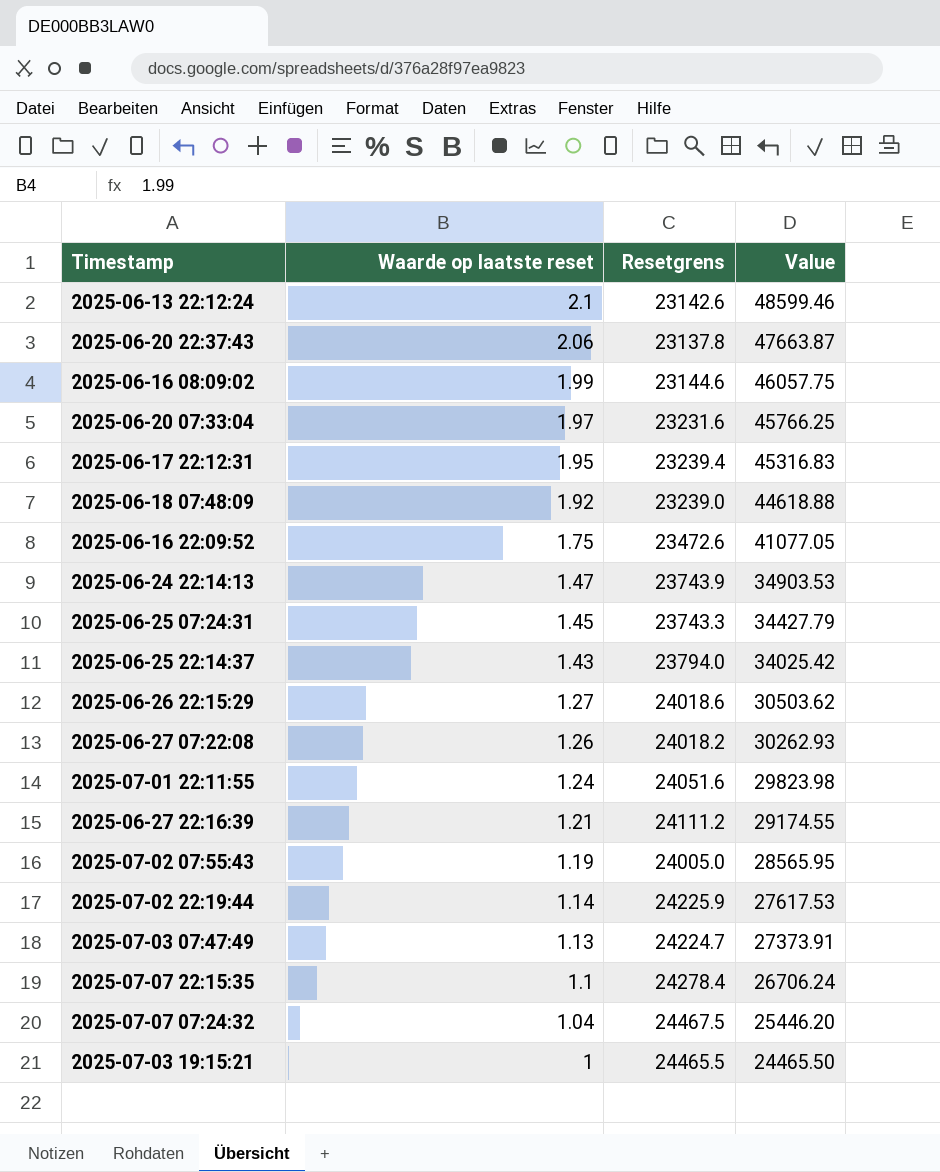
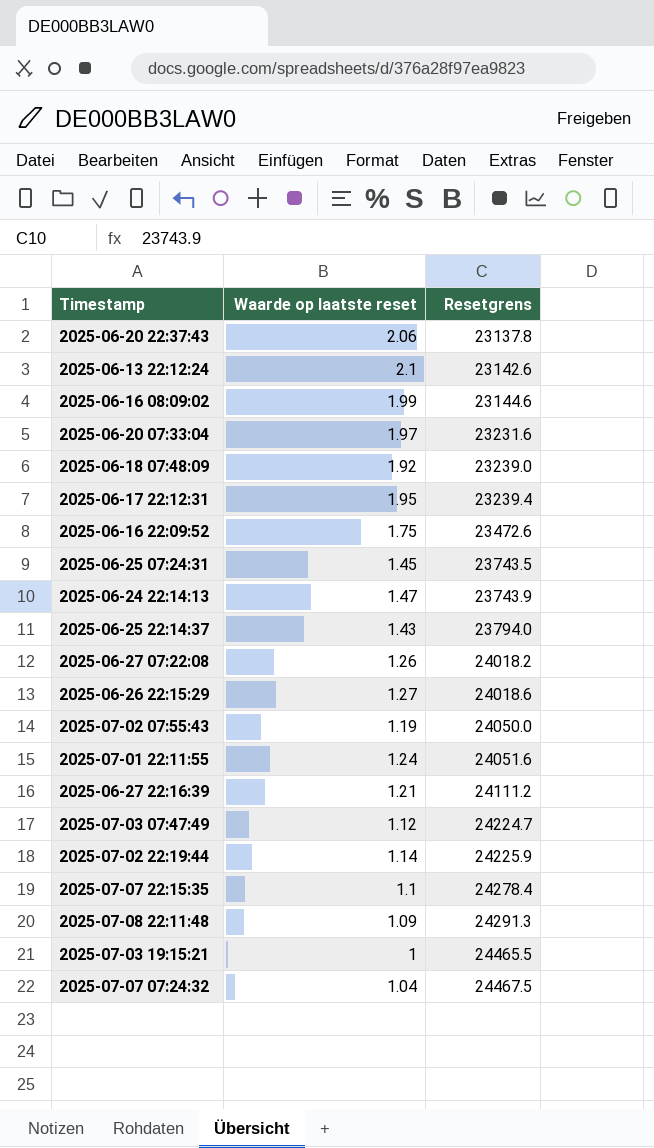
row order: Waarde op laatste reset descending -> Resetgrens ascending
column Value | formula: [Waarde op laatste reset] * [Resetgrens] -> none
2025-06-25 07:24:31 | Resetgrens: 23743.3 -> 23743.5
2025-07-02 07:55:43 | Resetgrens: 24005.0 -> 24050.0
2025-07-03 07:47:49 | Waarde op laatste reset: 1.13 -> 1.12
row 2025-07-08 22:11:48: none -> 1.09 | 24291.3

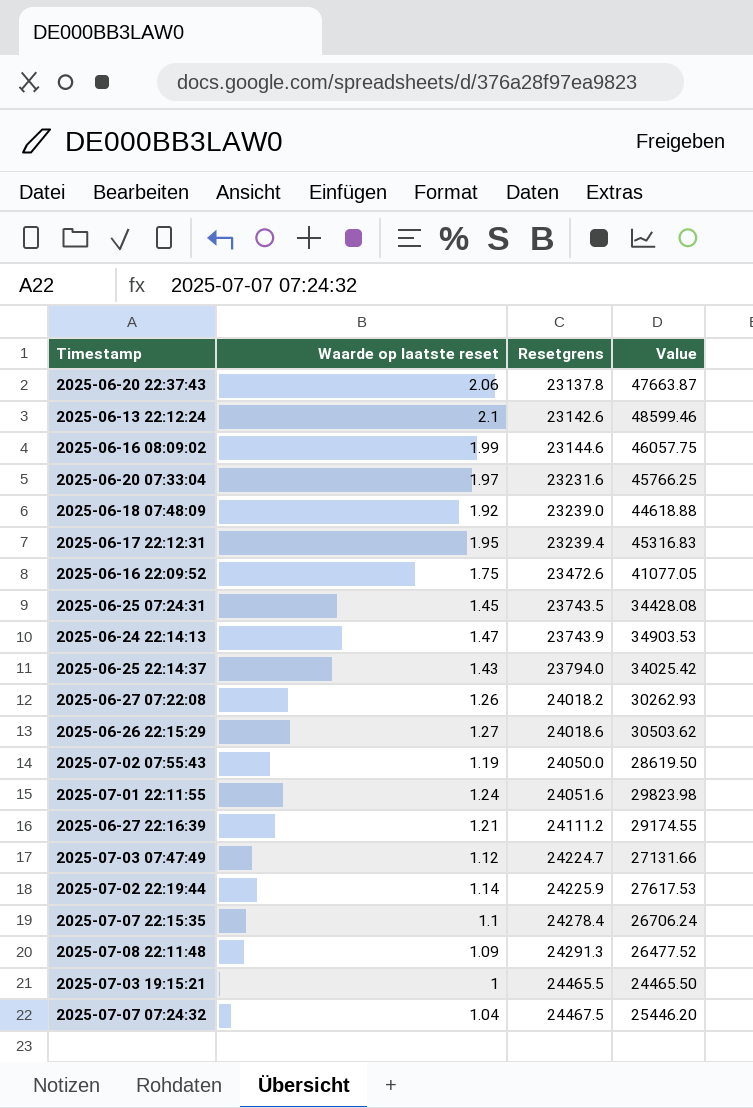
column Value | formula: none -> [Waarde op laatste reset] * [Resetgrens]

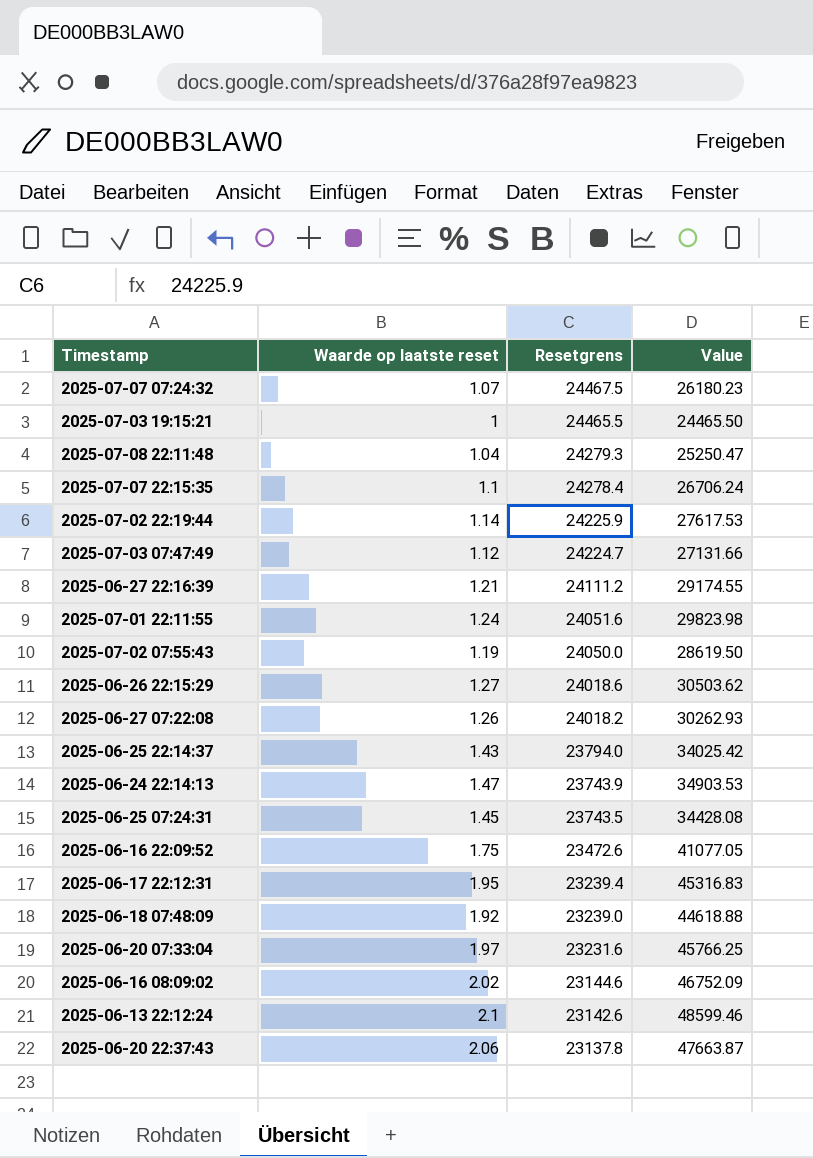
row order: Resetgrens ascending -> Resetgrens descending
2025-07-07 07:24:32 | Waarde op laatste reset: 1.04 -> 1.07
2025-07-07 07:24:32 | Value: 25446.20 -> 26180.23
2025-07-08 22:11:48 | Waarde op laatste reset: 1.09 -> 1.04
2025-07-08 22:11:48 | Resetgrens: 24291.3 -> 24279.3
2025-07-08 22:11:48 | Value: 26477.52 -> 25250.47
2025-06-16 08:09:02 | Waarde op laatste reset: 1.99 -> 2.02
2025-06-16 08:09:02 | Value: 46057.75 -> 46752.09

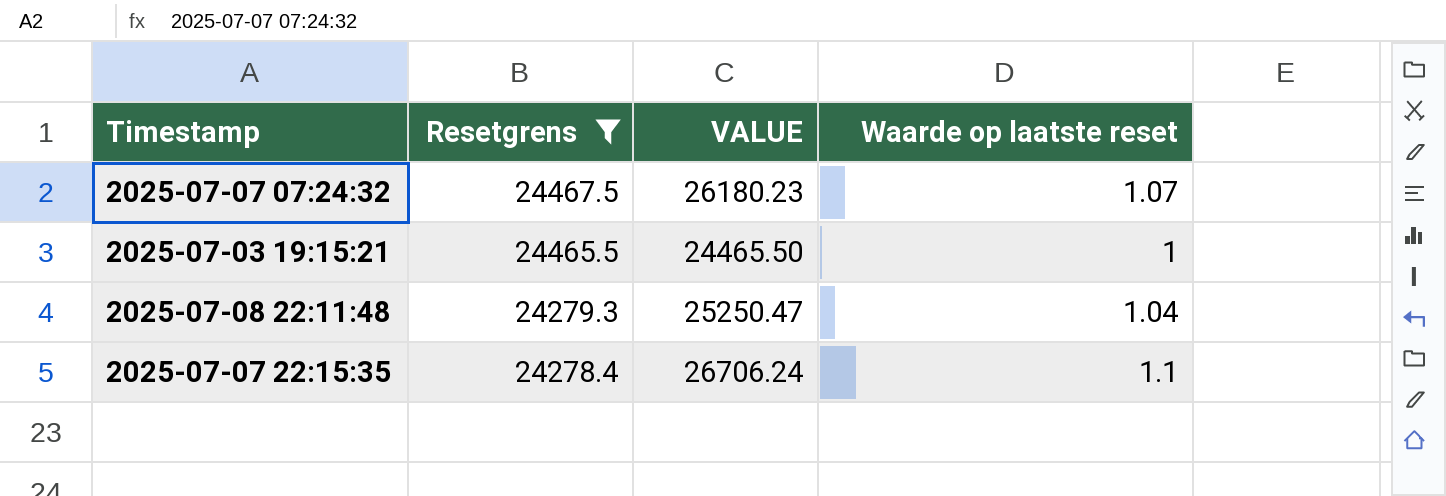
filter: none -> Resetgrens >= 24278.4
column name: Value -> VALUE
column Waarde op laatste reset | position: 2 -> 4

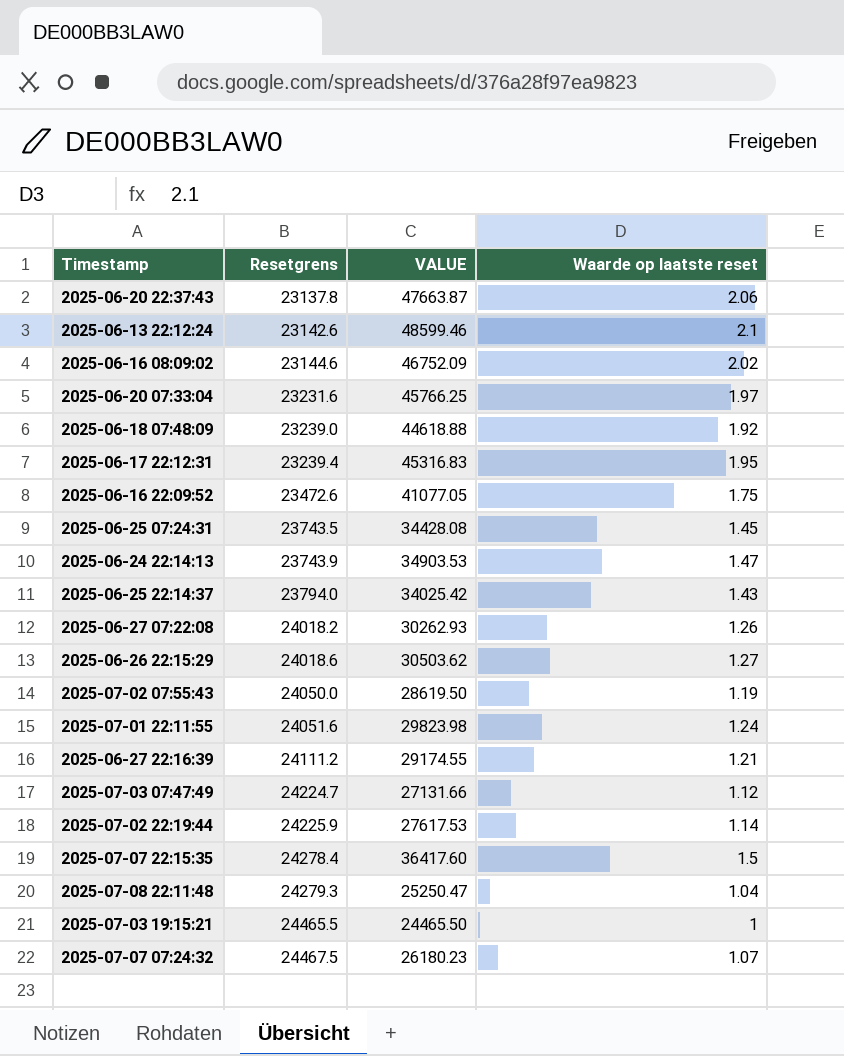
filter: Resetgrens >= 24278.4 -> none
row order: Resetgrens descending -> Resetgrens ascending
2025-07-07 22:15:35 | VALUE: 26706.24 -> 36417.60
2025-07-07 22:15:35 | Waarde op laatste reset: 1.1 -> 1.5

